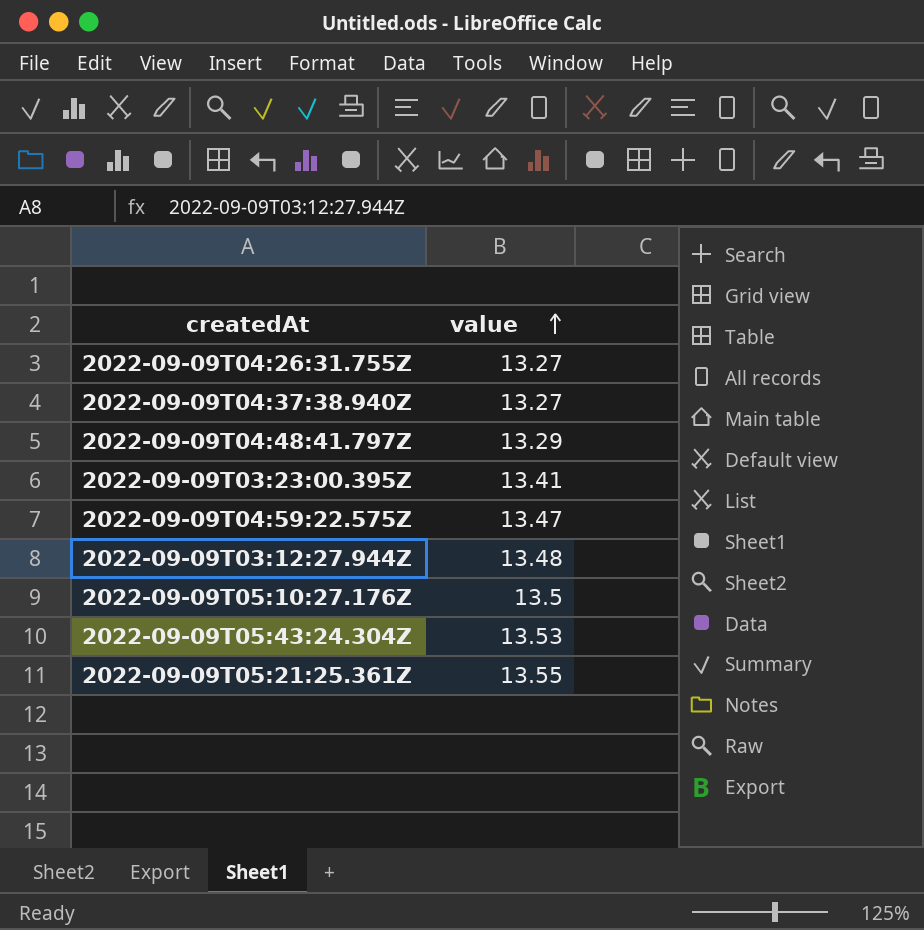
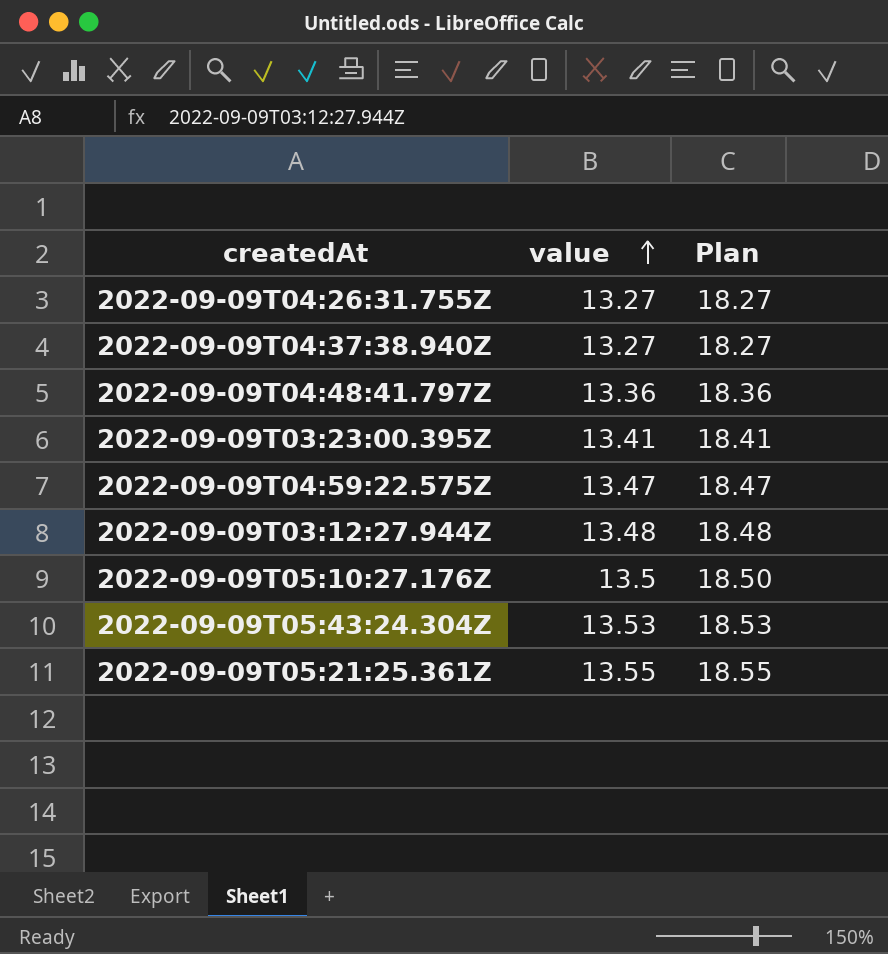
column Plan | formula: none -> [value] + 5
2022-09-09T04:48:41.797Z | value: 13.29 -> 13.36

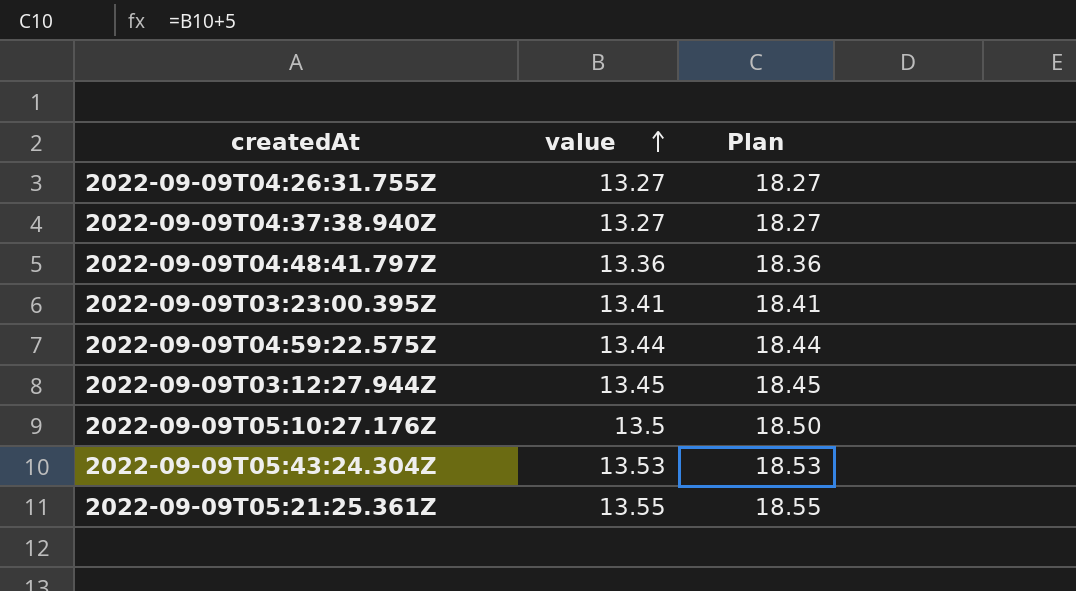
2022-09-09T04:59:22.575Z | value: 13.47 -> 13.44
2022-09-09T04:59:22.575Z | Plan: 18.47 -> 18.44
2022-09-09T03:12:27.944Z | value: 13.48 -> 13.45
2022-09-09T03:12:27.944Z | Plan: 18.48 -> 18.45

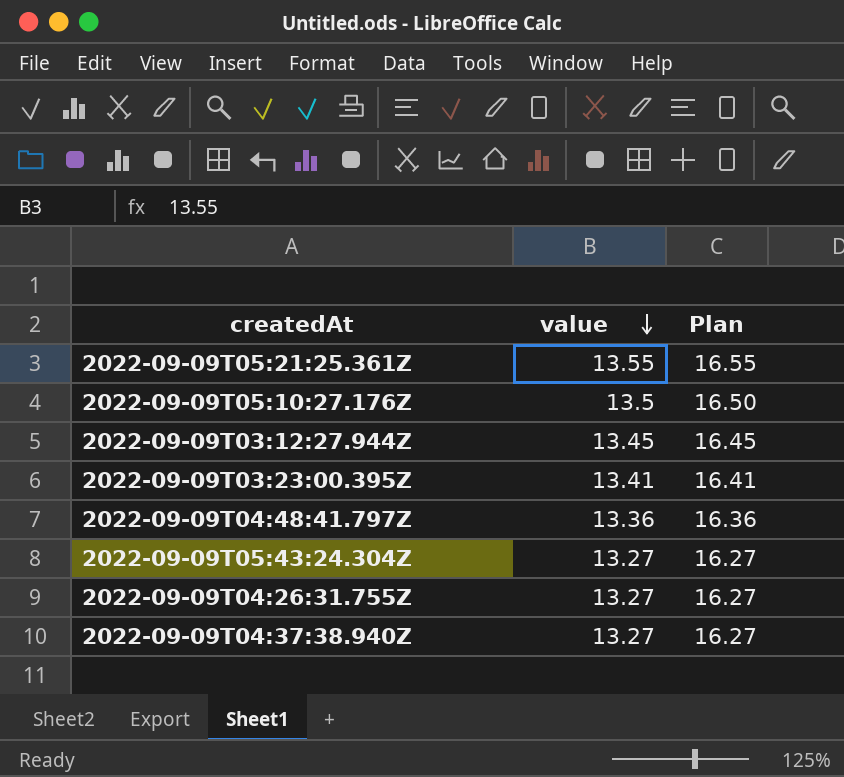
row order: value ascending -> value descending
column Plan | formula: [value] + 5 -> [value] + 3
row 2022-09-09T04:59:22.575Z: 13.44 | 18.44 -> none
2022-09-09T05:43:24.304Z | value: 13.53 -> 13.27

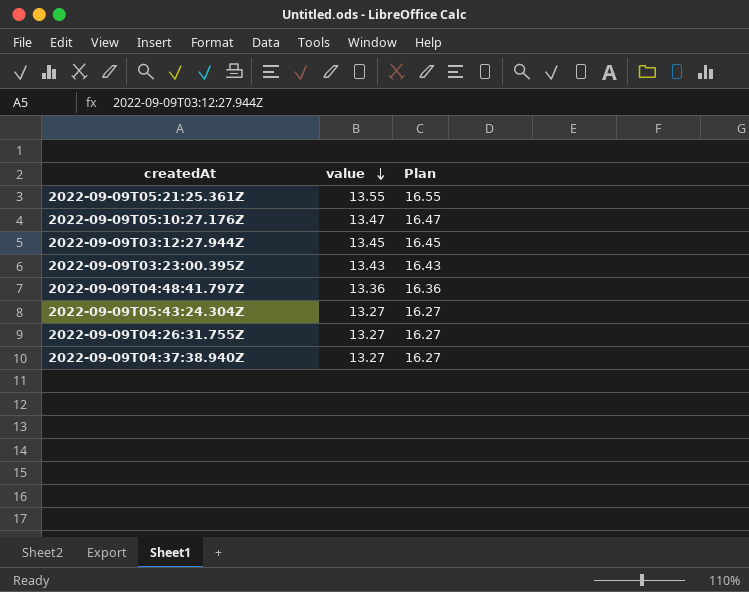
2022-09-09T05:10:27.176Z | value: 13.5 -> 13.47
2022-09-09T05:10:27.176Z | Plan: 16.50 -> 16.47
2022-09-09T03:23:00.395Z | value: 13.41 -> 13.43
2022-09-09T03:23:00.395Z | Plan: 16.41 -> 16.43

